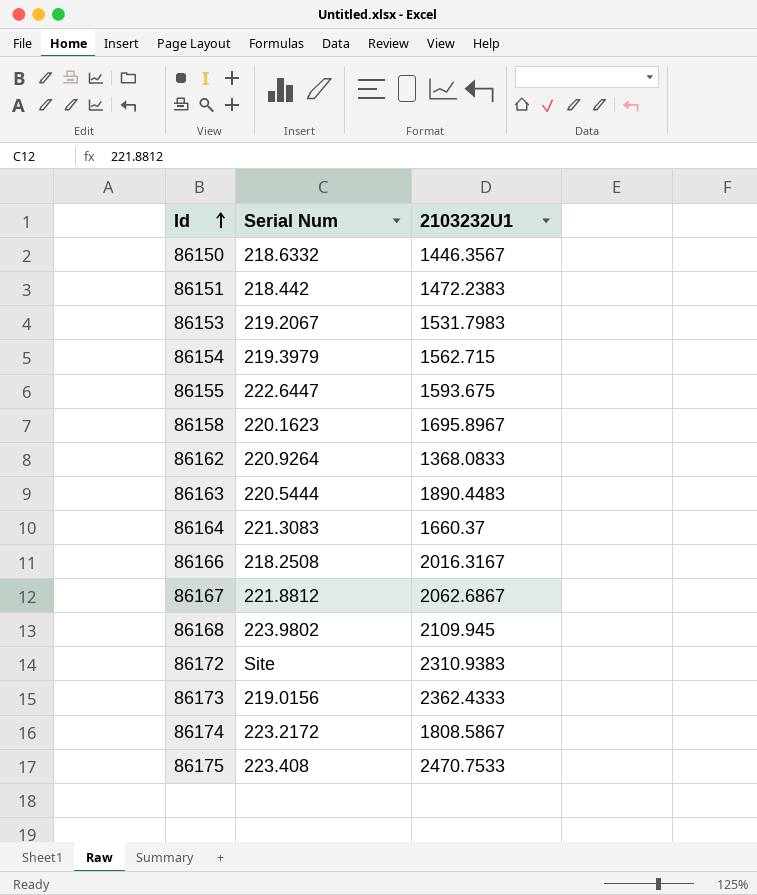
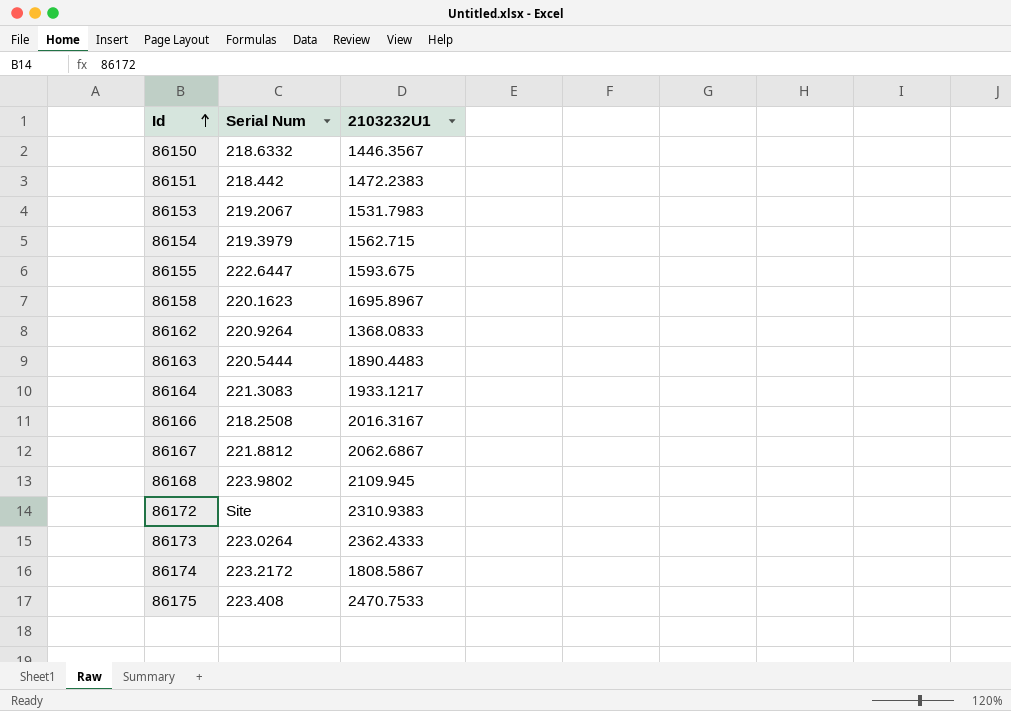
86164 | 2103232U1: 1660.37 -> 1933.1217
86173 | Serial Num: 219.0156 -> 223.0264

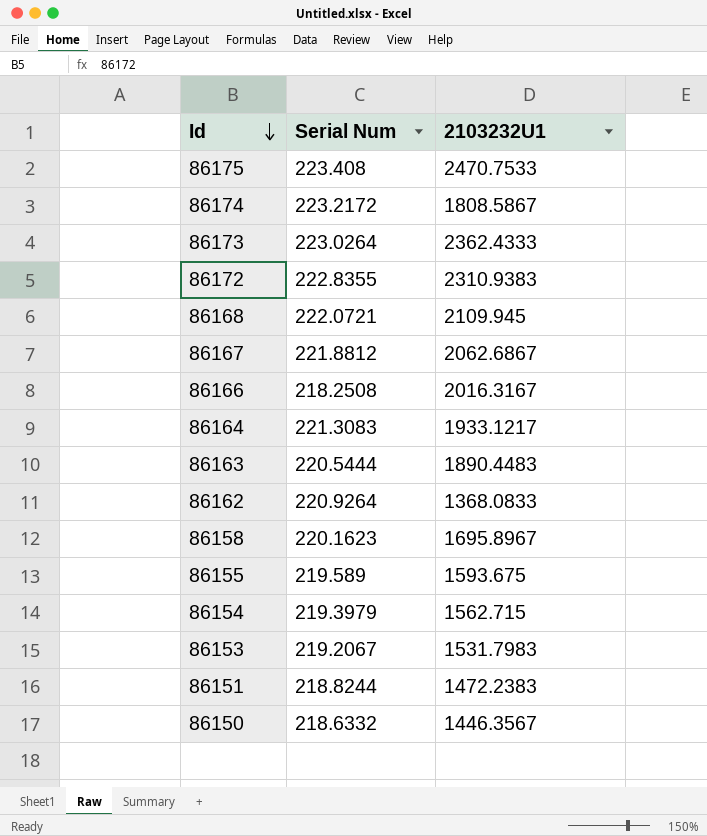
row order: Id ascending -> Id descending
86172 | Serial Num: Site -> 222.8355
86168 | Serial Num: 223.9802 -> 222.0721
86155 | Serial Num: 222.6447 -> 219.589
86151 | Serial Num: 218.442 -> 218.8244

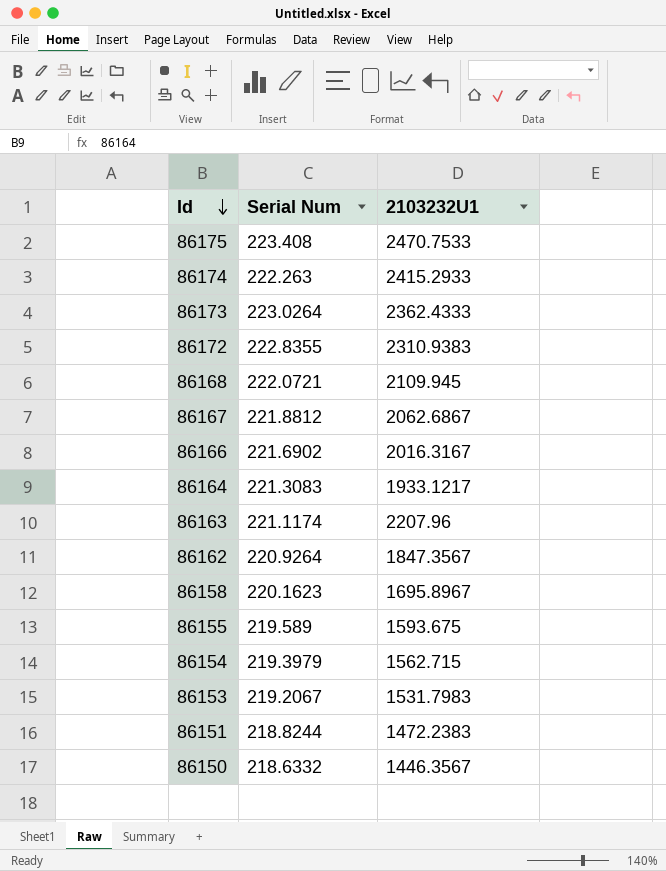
86174 | Serial Num: 223.2172 -> 222.263
86174 | 2103232U1: 1808.5867 -> 2415.2933
86166 | Serial Num: 218.2508 -> 221.6902
86163 | Serial Num: 220.5444 -> 221.1174
86163 | 2103232U1: 1890.4483 -> 2207.96
86162 | 2103232U1: 1368.0833 -> 1847.3567

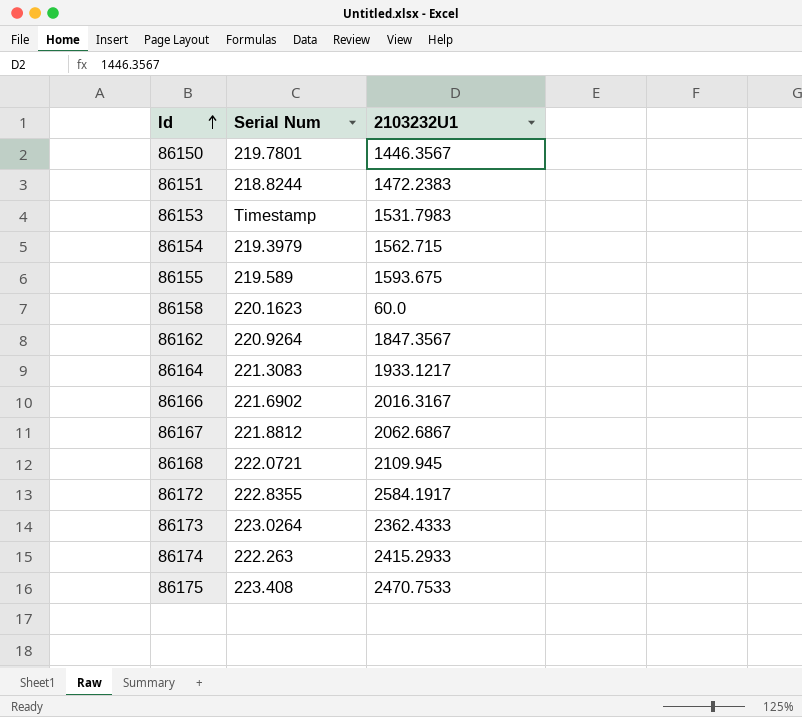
row order: Id descending -> Id ascending
row 86163: 221.1174 | 2207.96 -> none
86150 | Serial Num: 218.6332 -> 219.7801
86153 | Serial Num: 219.2067 -> Timestamp
86158 | 2103232U1: 1695.8967 -> 60.0
86172 | 2103232U1: 2310.9383 -> 2584.1917

